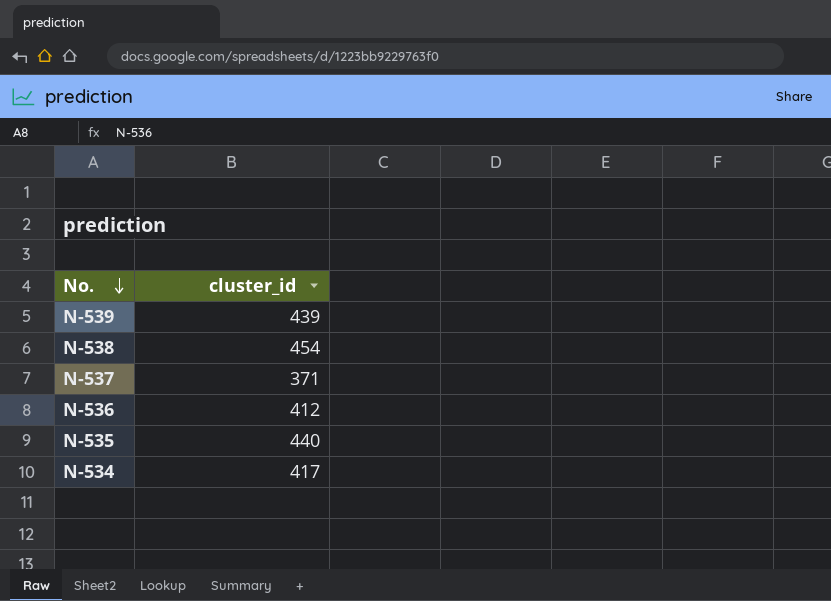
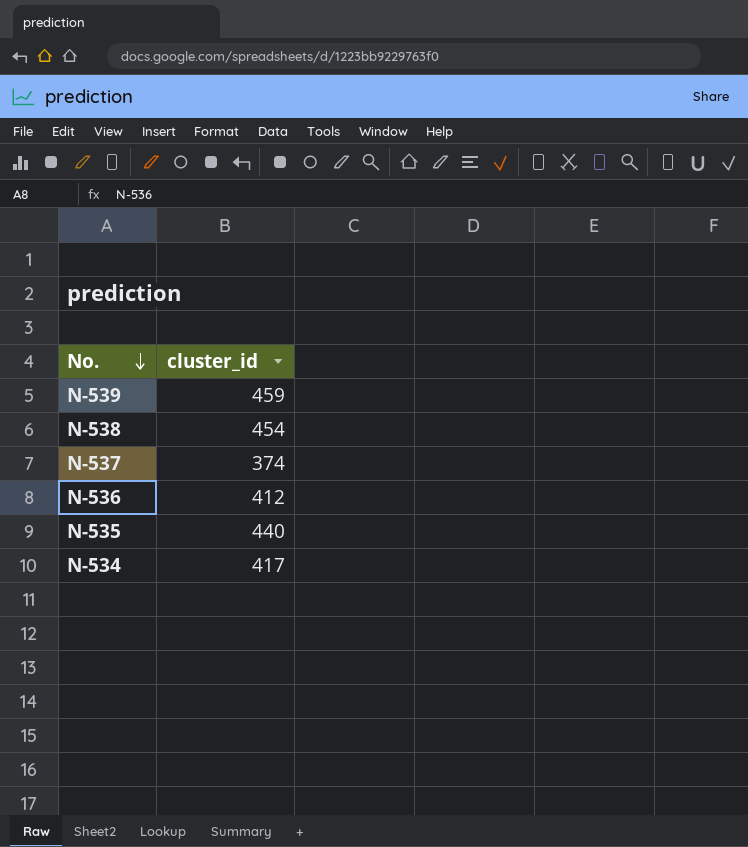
N-539 | cluster_id: 439 -> 459
N-537 | cluster_id: 371 -> 374

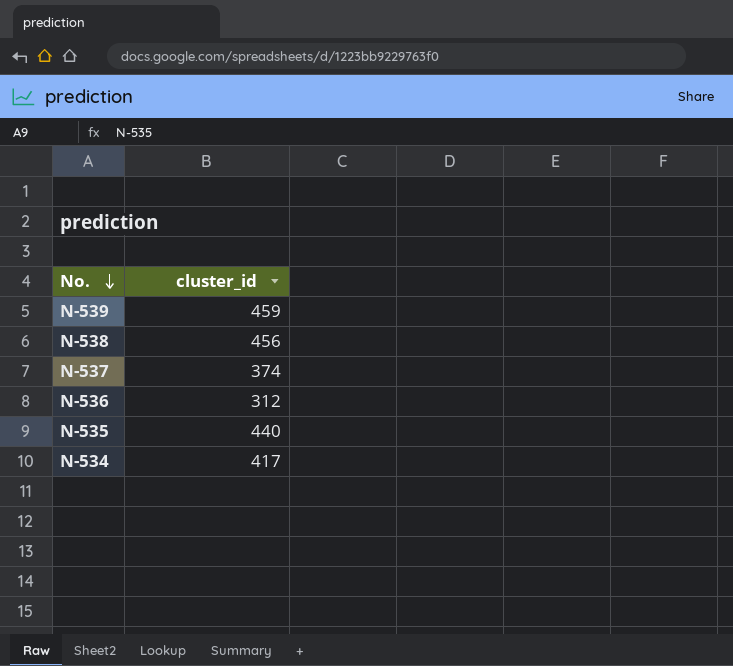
N-538 | cluster_id: 454 -> 456
N-536 | cluster_id: 412 -> 312

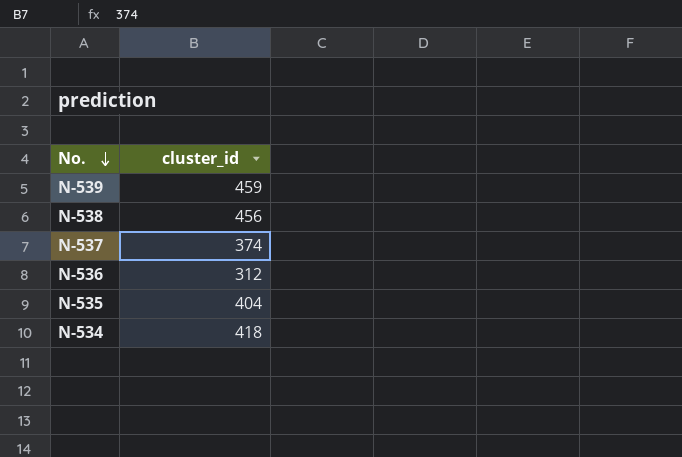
N-535 | cluster_id: 440 -> 404
N-534 | cluster_id: 417 -> 418

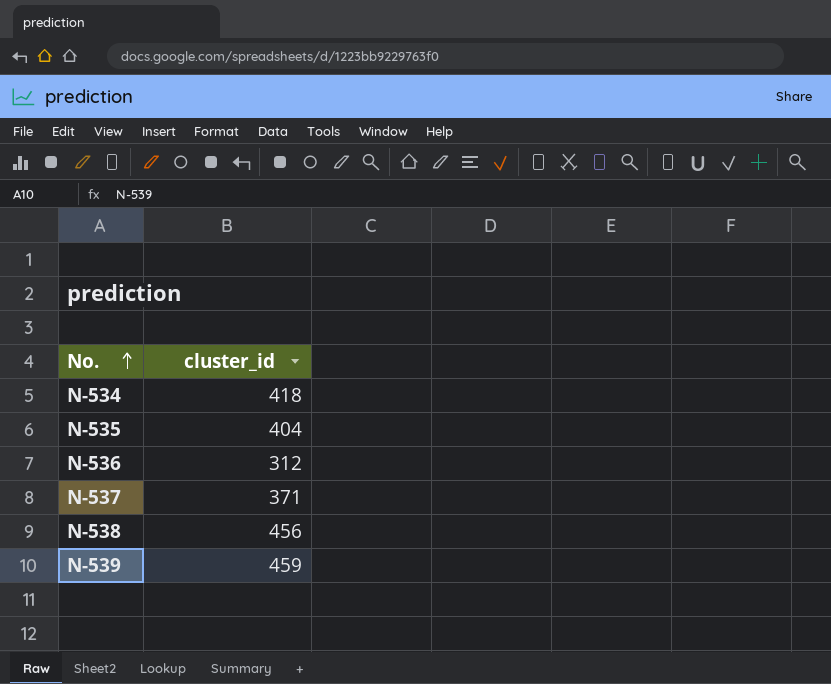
row order: No. descending -> No. ascending
N-537 | cluster_id: 374 -> 371

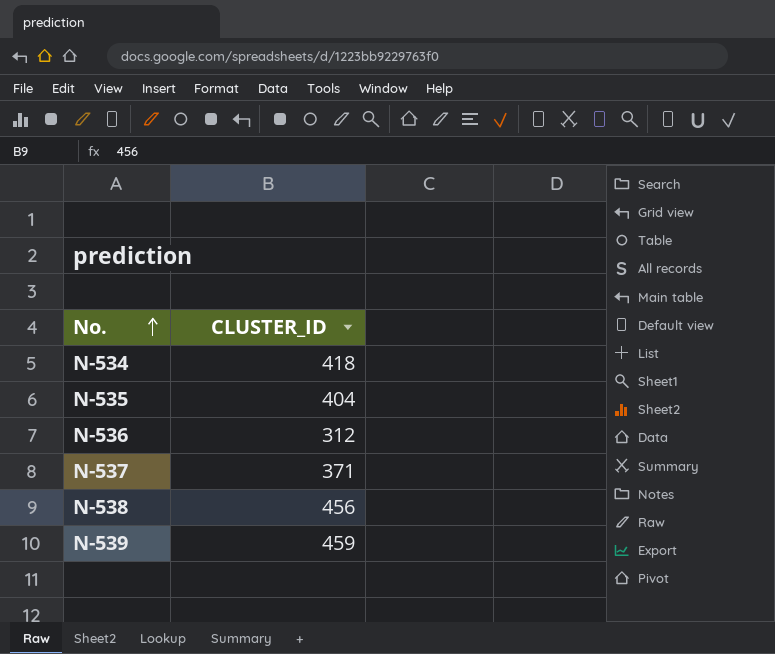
column name: cluster_id -> CLUSTER_ID

